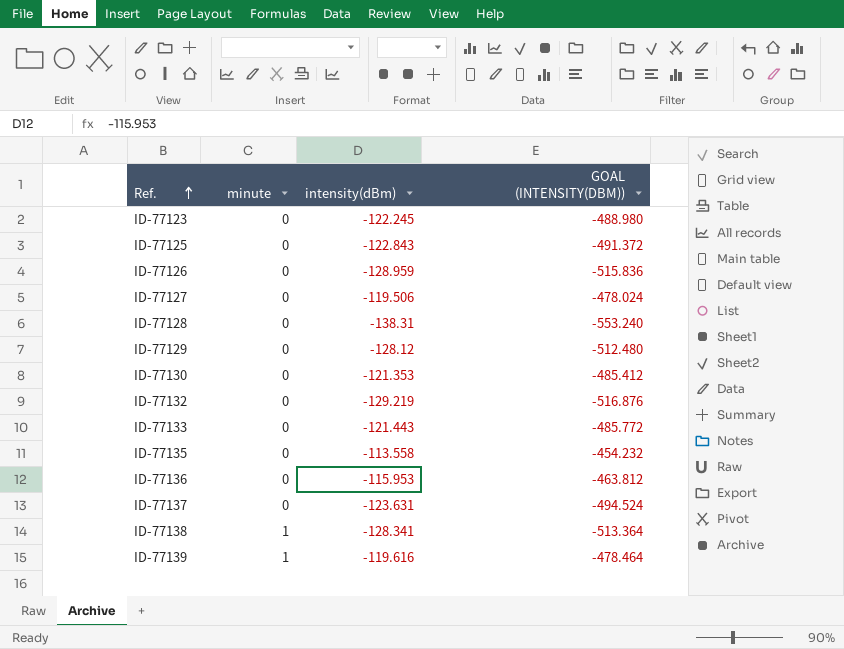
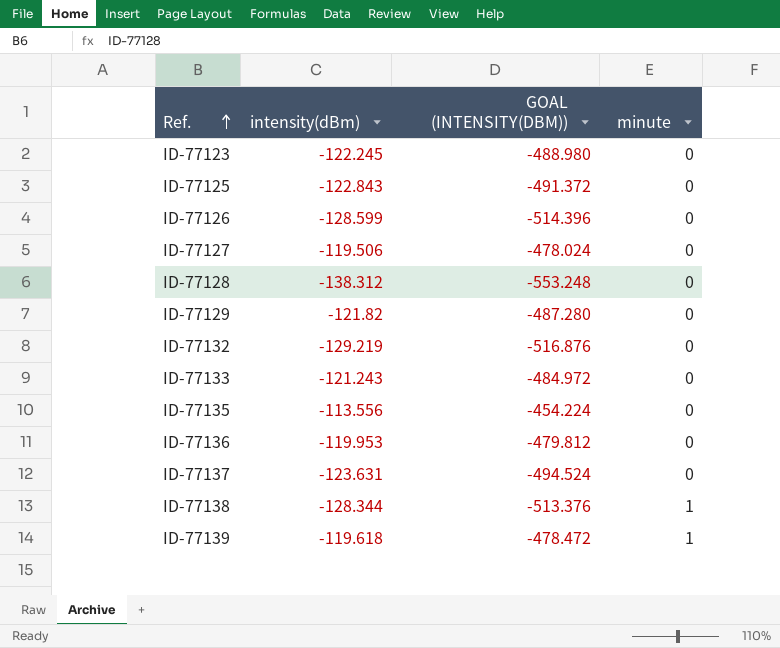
column minute | position: 2 -> 4
row ID-77130: 0 | -121.353 | -485.412 -> none
ID-77126 | intensity(dBm): -128.959 -> -128.599
ID-77126 | GOAL (INTENSITY(DBM)): -515.836 -> -514.396
ID-77128 | intensity(dBm): -138.31 -> -138.312
ID-77128 | GOAL (INTENSITY(DBM)): -553.240 -> -553.248
ID-77129 | intensity(dBm): -128.12 -> -121.82
ID-77129 | GOAL (INTENSITY(DBM)): -512.480 -> -487.280
ID-77133 | intensity(dBm): -121.443 -> -121.243
ID-77133 | GOAL (INTENSITY(DBM)): -485.772 -> -484.972
ID-77135 | intensity(dBm): -113.558 -> -113.556
ID-77135 | GOAL (INTENSITY(DBM)): -454.232 -> -454.224
ID-77136 | intensity(dBm): -115.953 -> -119.953
ID-77136 | GOAL (INTENSITY(DBM)): -463.812 -> -479.812
ID-77138 | intensity(dBm): -128.341 -> -128.344
ID-77138 | GOAL (INTENSITY(DBM)): -513.364 -> -513.376
ID-77139 | intensity(dBm): -119.616 -> -119.618
ID-77139 | GOAL (INTENSITY(DBM)): -478.464 -> -478.472

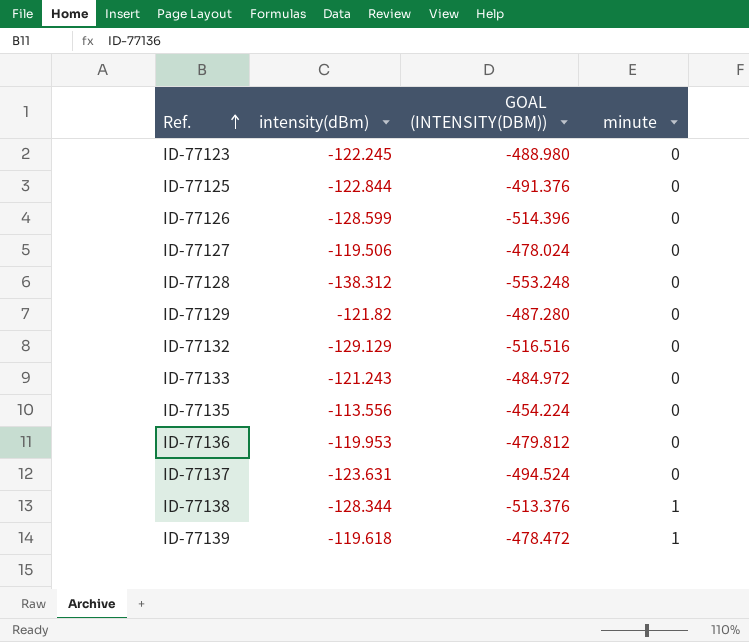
ID-77125 | intensity(dBm): -122.843 -> -122.844
ID-77125 | GOAL (INTENSITY(DBM)): -491.372 -> -491.376
ID-77132 | intensity(dBm): -129.219 -> -129.129
ID-77132 | GOAL (INTENSITY(DBM)): -516.876 -> -516.516

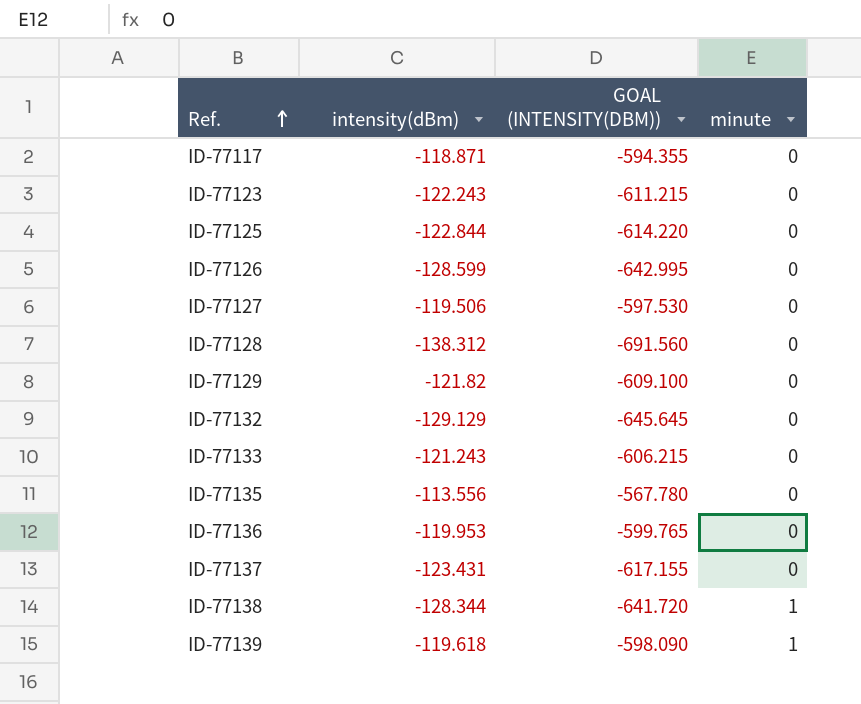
column GOAL (INTENSITY(DBM)) | formula: [intensity(dBm)] * 4 -> [intensity(dBm)] * 5
row ID-77117: none -> -118.871 | -594.355 | 0
ID-77123 | intensity(dBm): -122.245 -> -122.243
ID-77137 | intensity(dBm): -123.631 -> -123.431

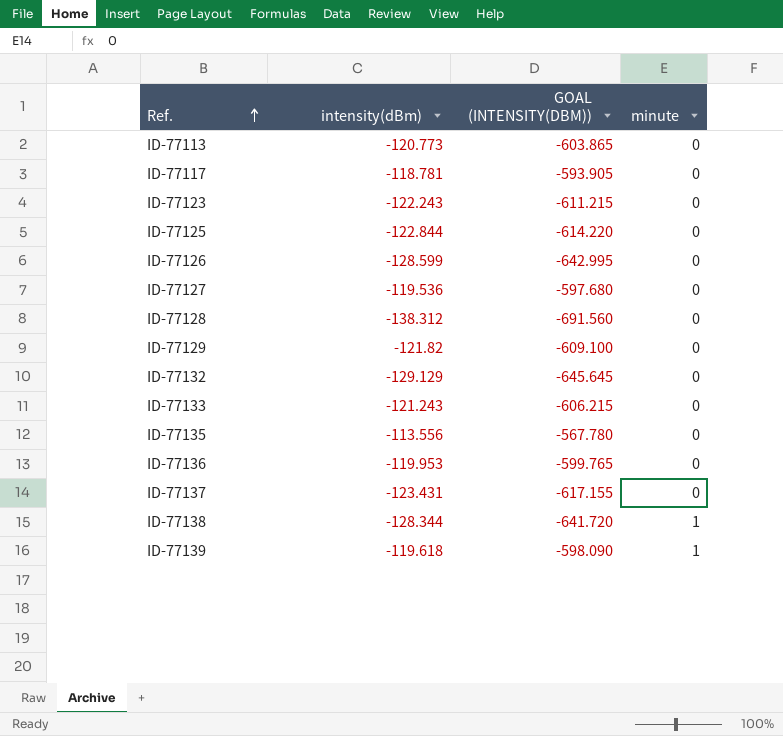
row ID-77113: none -> -120.773 | -603.865 | 0
ID-77117 | intensity(dBm): -118.871 -> -118.781
ID-77117 | GOAL (INTENSITY(DBM)): -594.355 -> -593.905
ID-77127 | intensity(dBm): -119.506 -> -119.536
ID-77127 | GOAL (INTENSITY(DBM)): -597.530 -> -597.680

